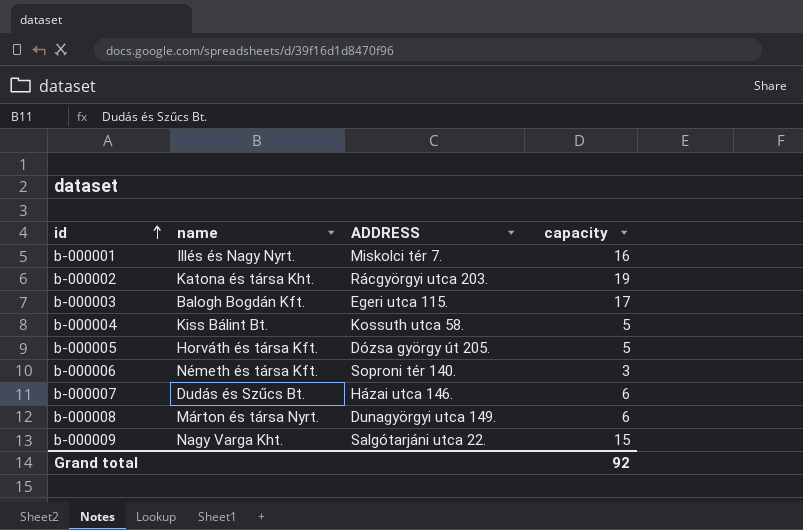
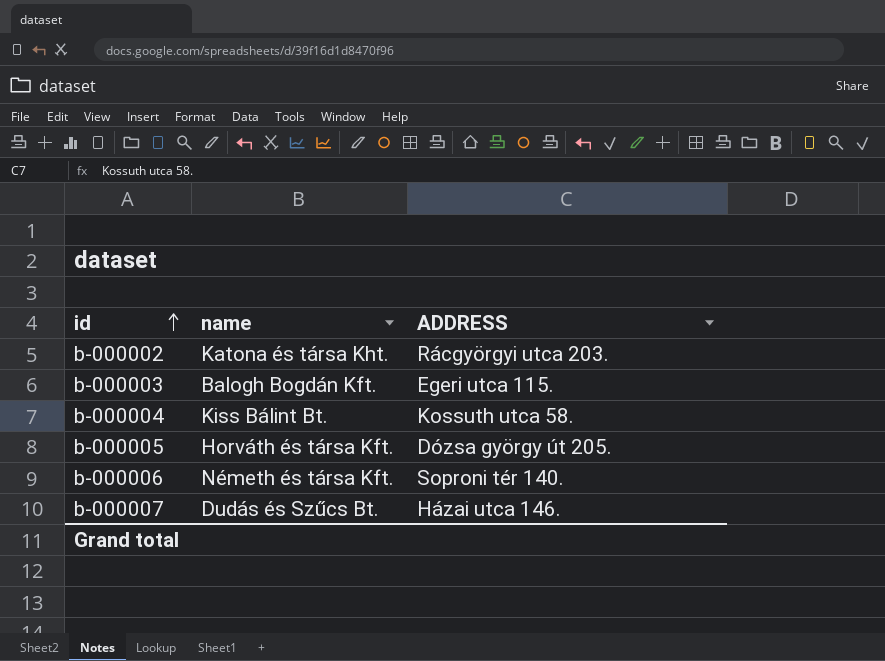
column capacity | position: 4 -> none
row b-000001: Illés és Nagy Nyrt. | Miskolci tér 7. | 16 -> none
row b-000008: Márton és társa Nyrt. | Dunagyörgyi utca 149. | 6 -> none
row b-000009: Nagy Varga Kht. | Salgótarjáni utca 22. | 15 -> none

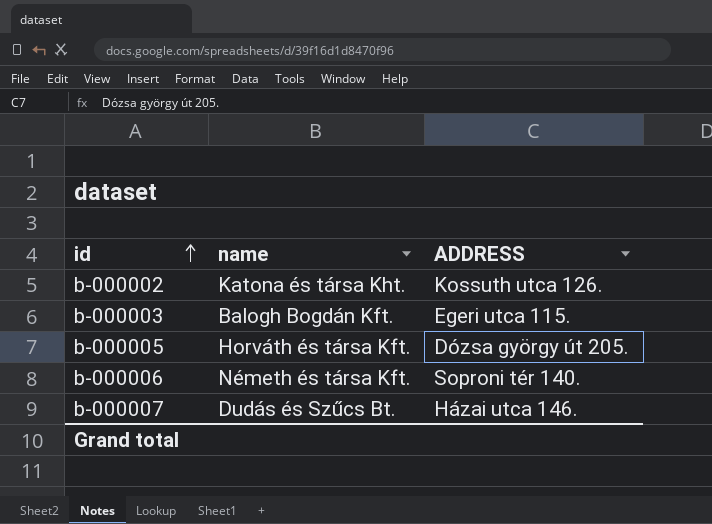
row b-000004: Kiss Bálint Bt. | Kossuth utca 58. -> none
b-000002 | ADDRESS: Rácgyörgyi utca 203. -> Kossuth utca 126.

